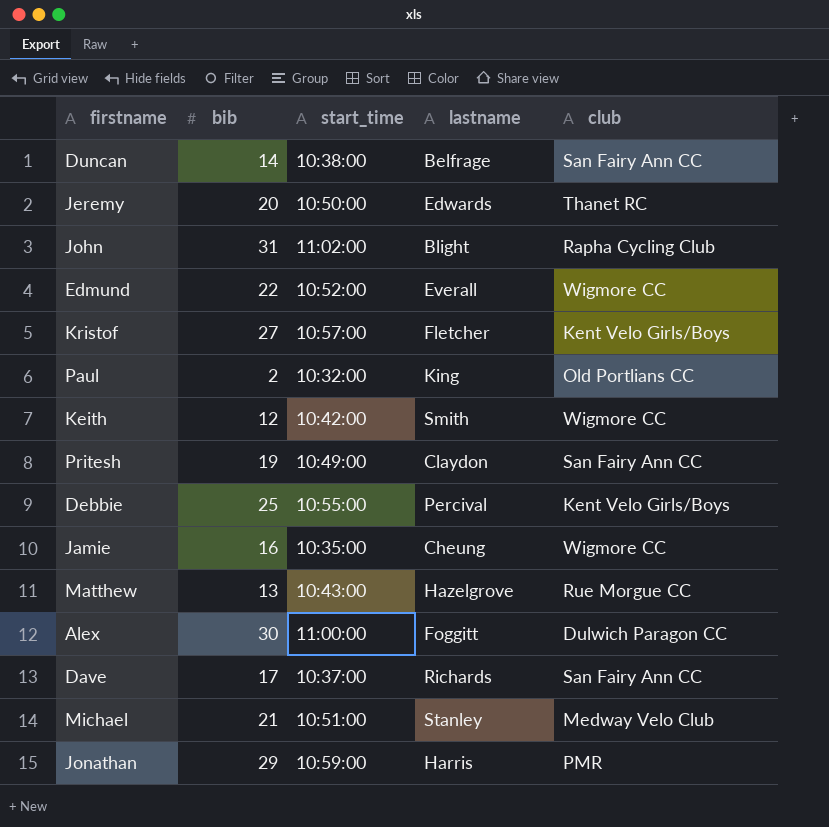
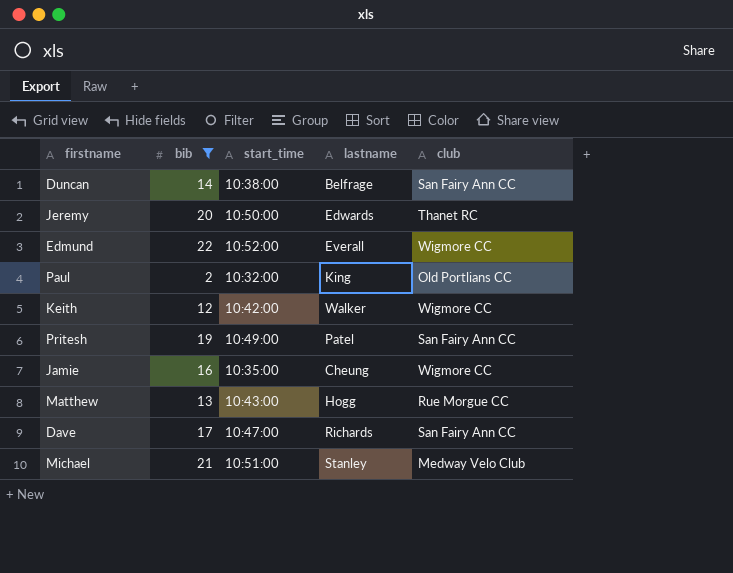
filter: none -> bib <= 22
Keith | lastname: Smith -> Walker
Pritesh | lastname: Claydon -> Patel
Matthew | lastname: Hazelgrove -> Hogg
Dave | start_time: 10:37:00 -> 10:47:00

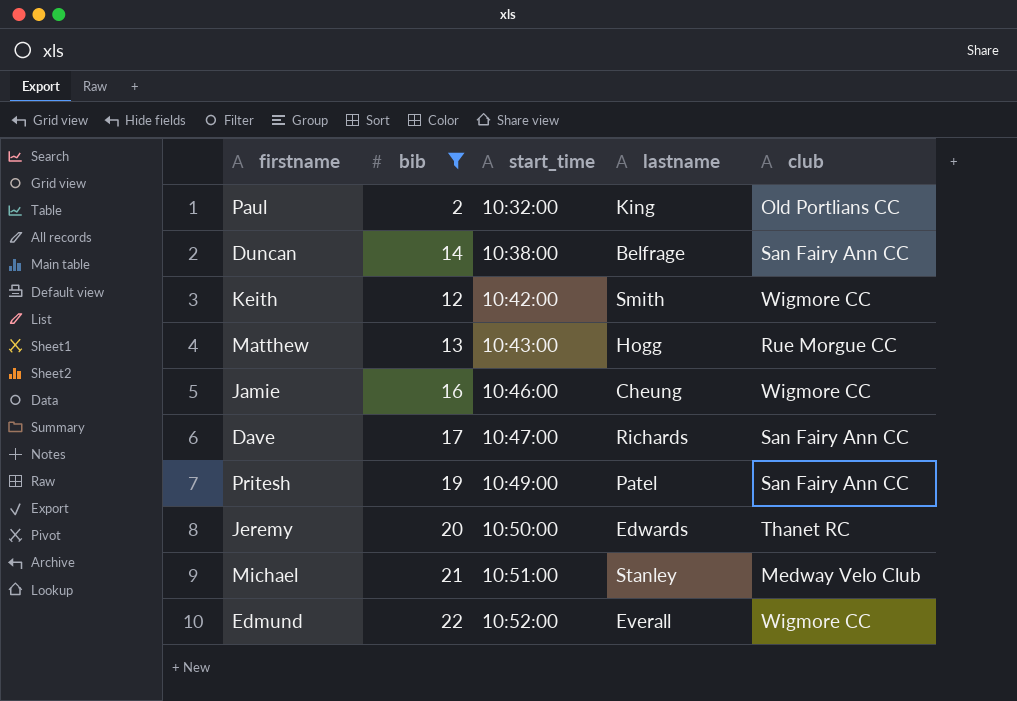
row order: none -> start_time ascending
Keith | lastname: Walker -> Smith
Jamie | start_time: 10:35:00 -> 10:46:00

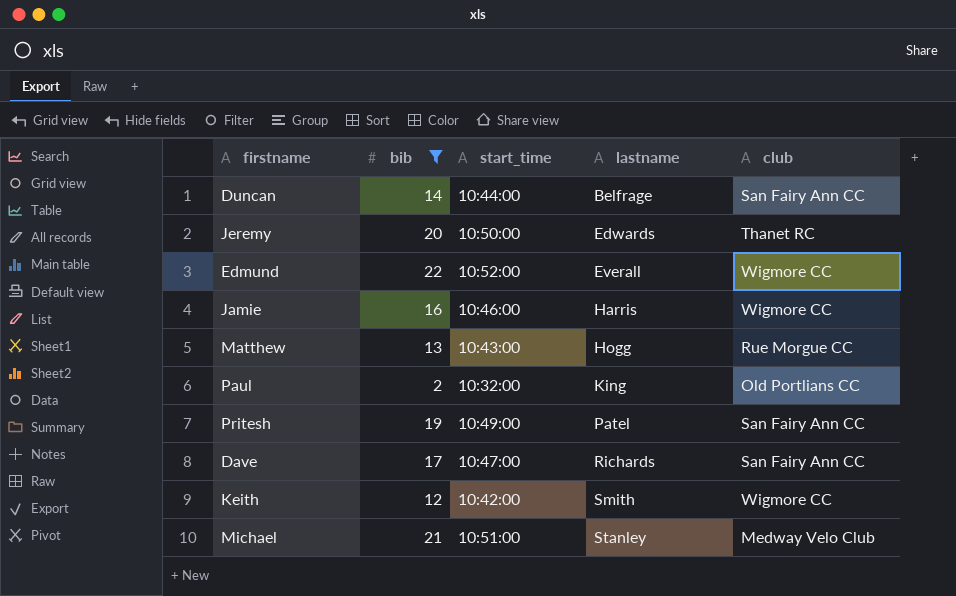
row order: start_time ascending -> lastname ascending
Duncan | start_time: 10:38:00 -> 10:44:00
Jamie | lastname: Cheung -> Harris

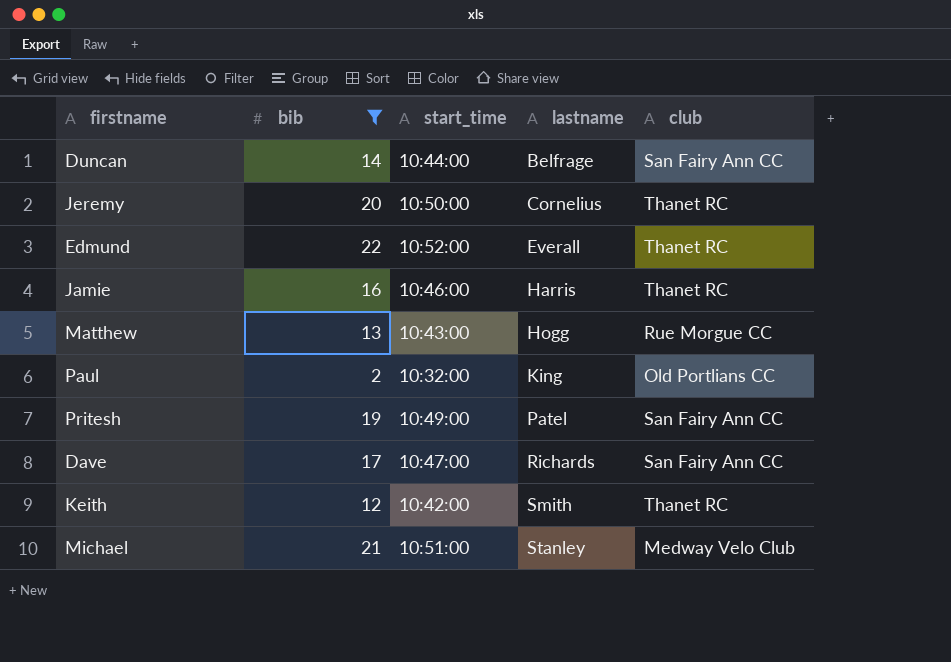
Jeremy | lastname: Edwards -> Cornelius
Edmund | club: Wigmore CC -> Thanet RC
Jamie | club: Wigmore CC -> Thanet RC
Keith | club: Wigmore CC -> Thanet RC

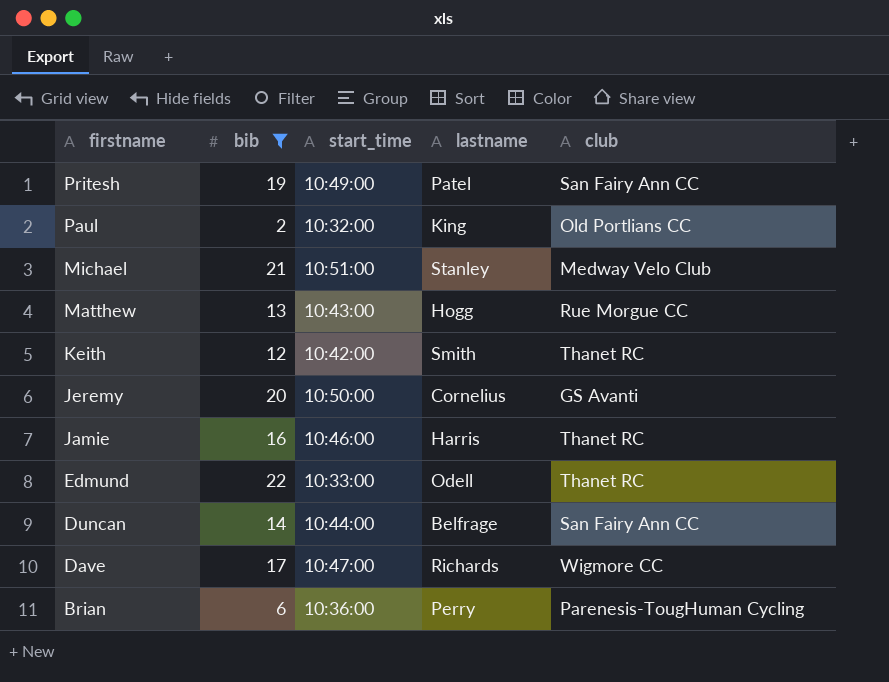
row order: lastname ascending -> firstname descending
Jeremy | club: Thanet RC -> GS Avanti
Edmund | start_time: 10:52:00 -> 10:33:00
Edmund | lastname: Everall -> Odell
Dave | club: San Fairy Ann CC -> Wigmore CC
row Brian: none -> 6 | 10:36:00 | Perry | Parenesis-TougHuman Cycling

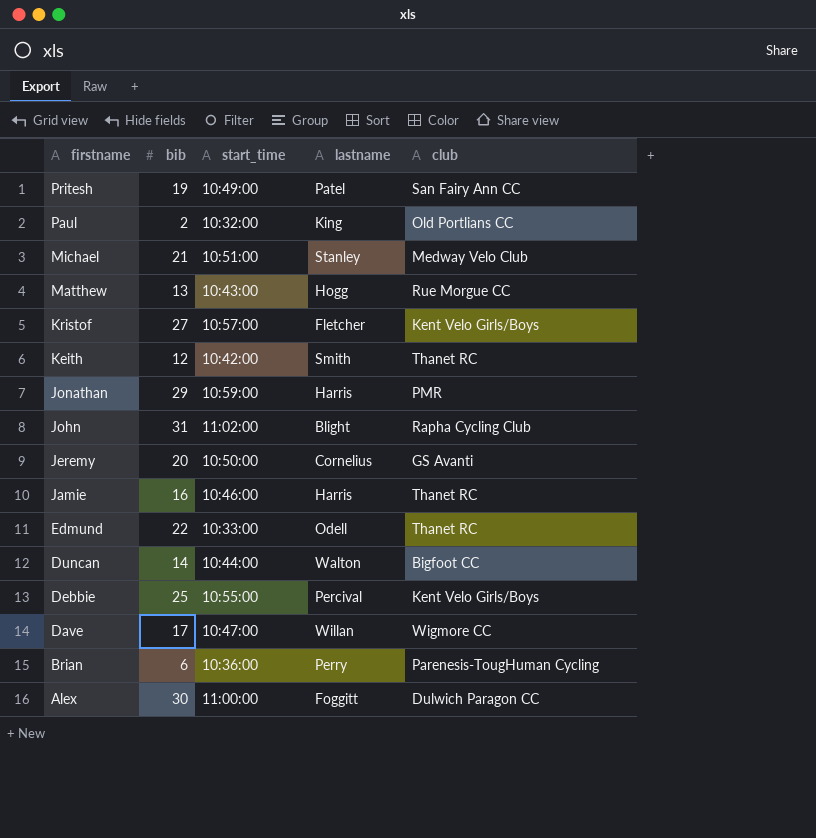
filter: bib <= 22 -> none
Duncan | lastname: Belfrage -> Walton
Duncan | club: San Fairy Ann CC -> Bigfoot CC
Dave | lastname: Richards -> Willan

